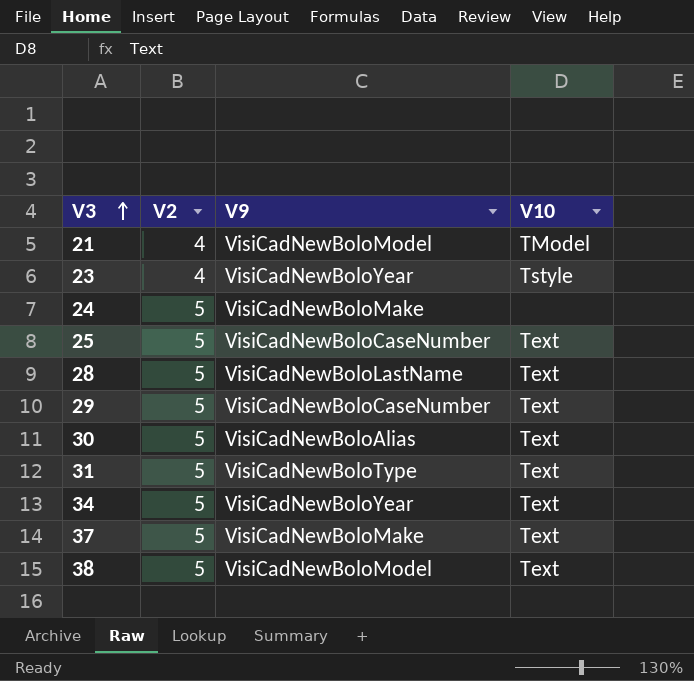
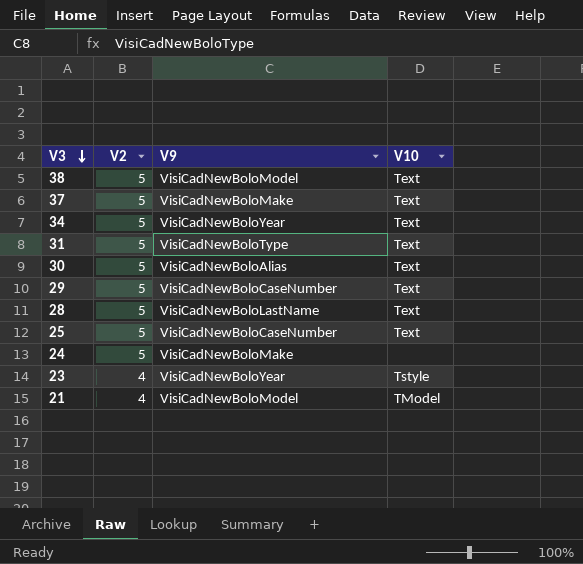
row order: V3 ascending -> V3 descending

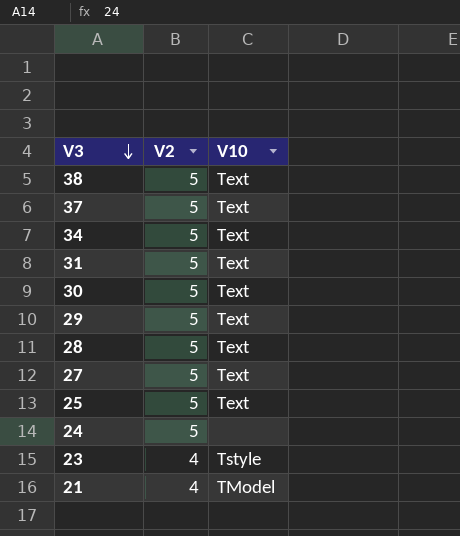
column V9 | position: 3 -> none
row 27: none -> 5 | Text

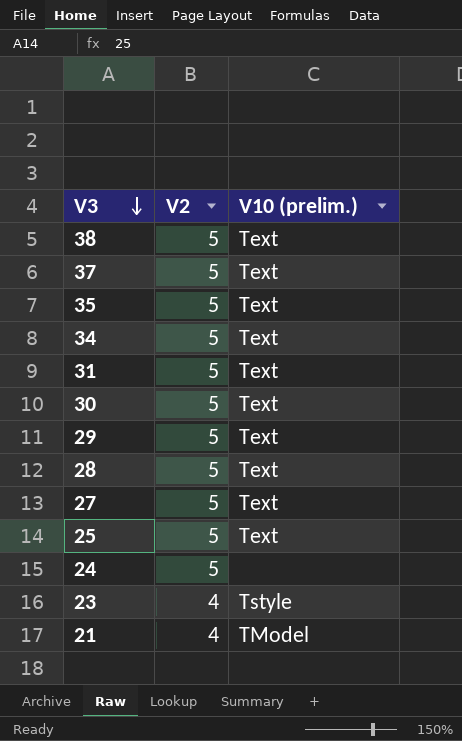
column name: V10 -> V10 (prelim.)
row 35: none -> 5 | Text

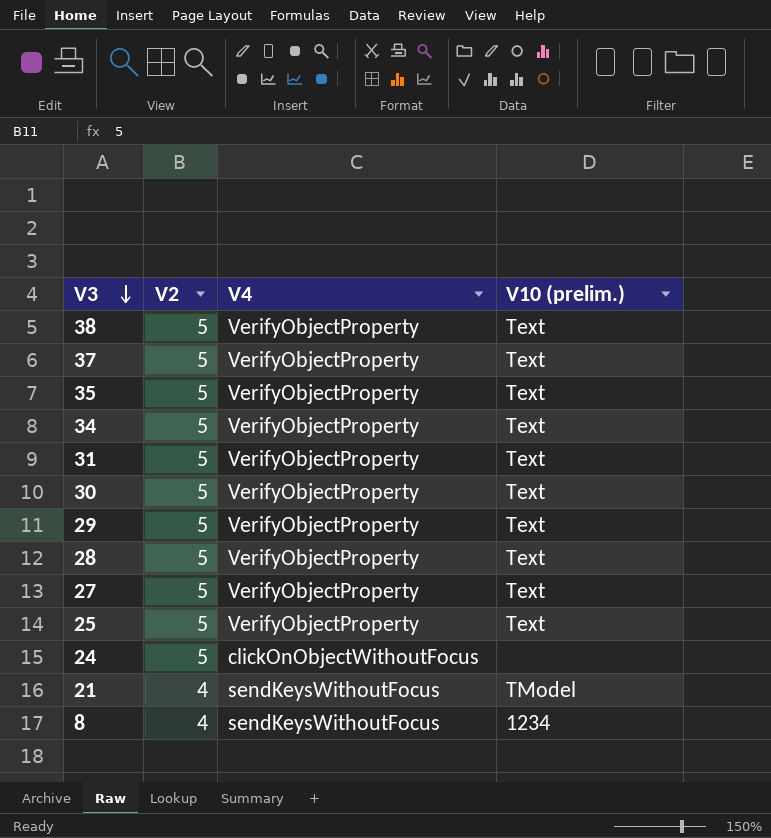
column V4 | position: none -> 3
row 23: 4 | Tstyle -> none
row 8: none -> 4 | sendKeysWithoutFocus | 1234

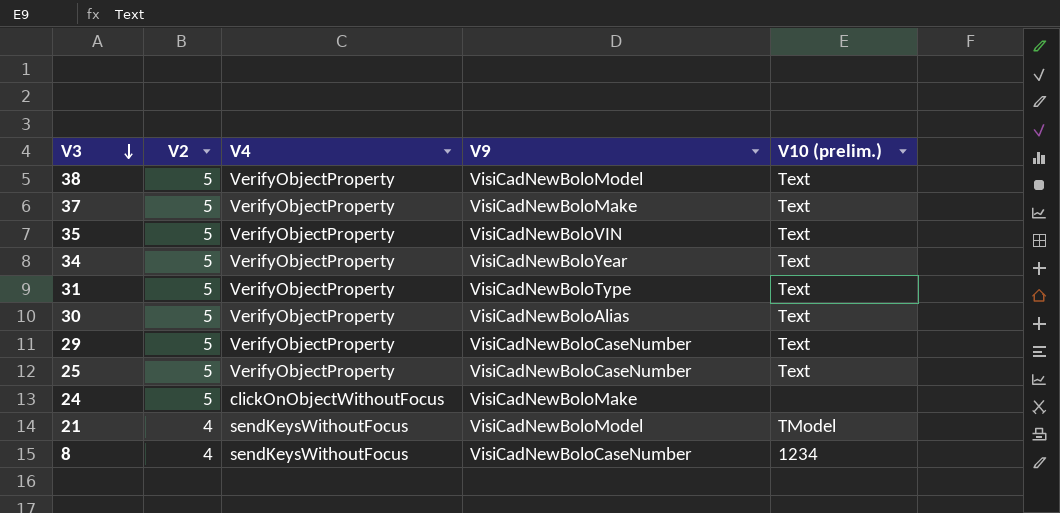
column V9 | position: none -> 4
row 28: 5 | VerifyObjectProperty | Text -> none
row 27: 5 | VerifyObjectProperty | Text -> none

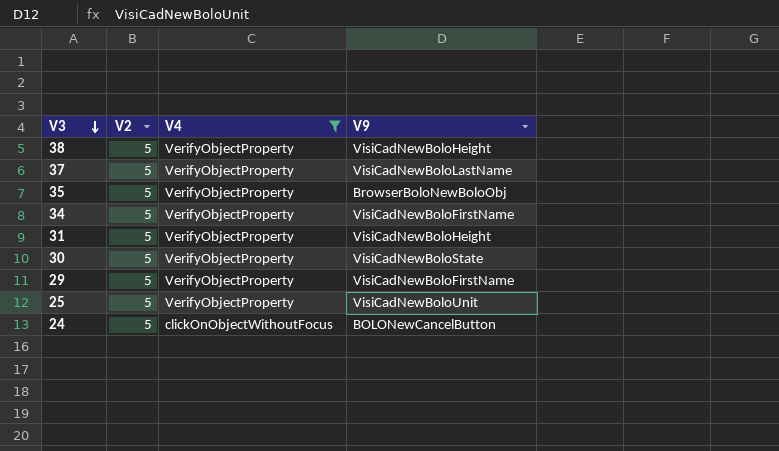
filter: none -> V4 != sendKeysWithoutFocus
column V10 (prelim.) | position: 5 -> none
38 | V9: VisiCadNewBoloModel -> VisiCadNewBoloHeight
37 | V9: VisiCadNewBoloMake -> VisiCadNewBoloLastName
35 | V9: VisiCadNewBoloVIN -> BrowserBoloNewBoloObj
34 | V9: VisiCadNewBoloYear -> VisiCadNewBoloFirstName
31 | V9: VisiCadNewBoloType -> VisiCadNewBoloHeight
30 | V9: VisiCadNewBoloAlias -> VisiCadNewBoloState
29 | V9: VisiCadNewBoloCaseNumber -> VisiCadNewBoloFirstName
25 | V9: VisiCadNewBoloCaseNumber -> VisiCadNewBoloUnit
24 | V9: VisiCadNewBoloMake -> BOLONewCancelButton

